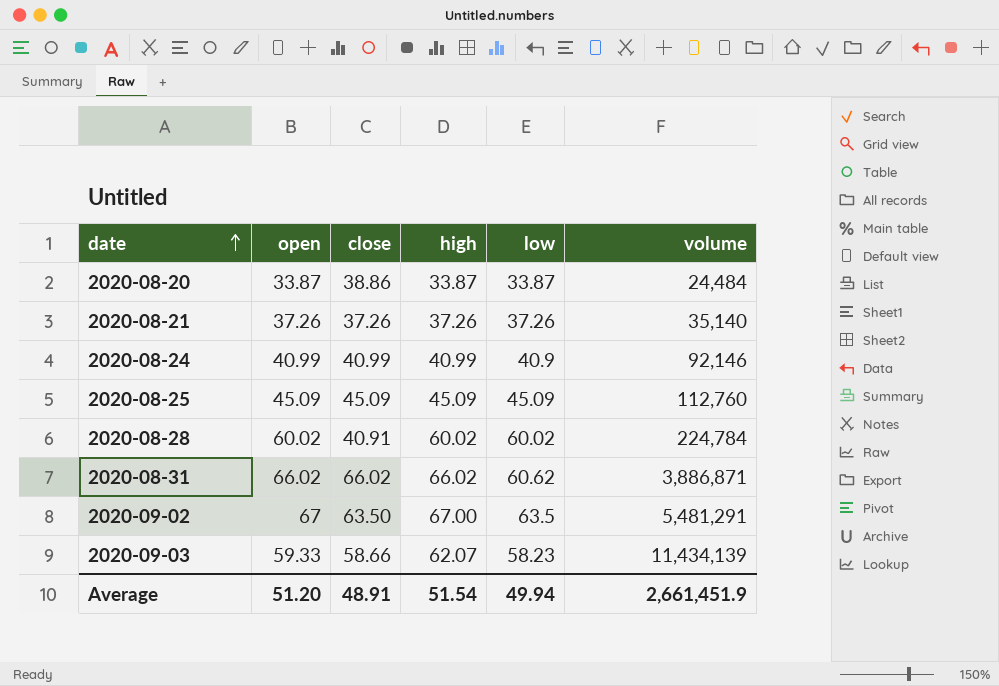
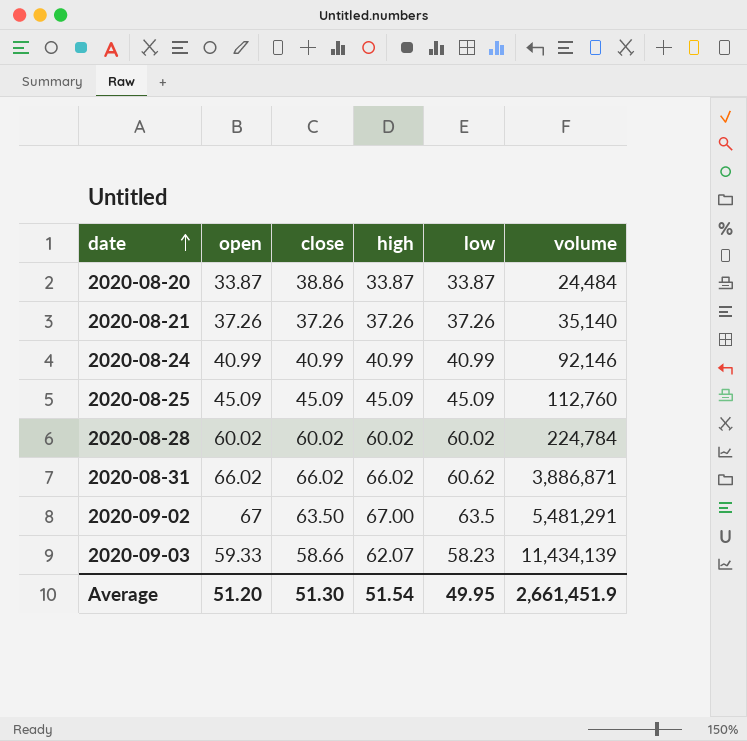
2020-08-24 | low: 40.9 -> 40.99
2020-08-28 | close: 40.91 -> 60.02
Average | close: 48.91 -> 51.30
Average | low: 49.94 -> 49.95

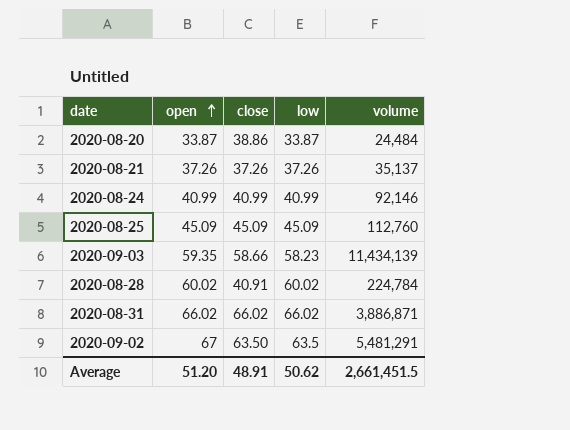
row order: date ascending -> open ascending
column high | position: 4 -> none
2020-08-21 | volume: 35,140 -> 35,137
2020-09-03 | open: 59.33 -> 59.35
2020-08-28 | close: 60.02 -> 40.91
2020-08-31 | low: 60.62 -> 66.02
Average | close: 51.30 -> 48.91
Average | low: 49.95 -> 50.62
Average | volume: 2,661,451.9 -> 2,661,451.5

